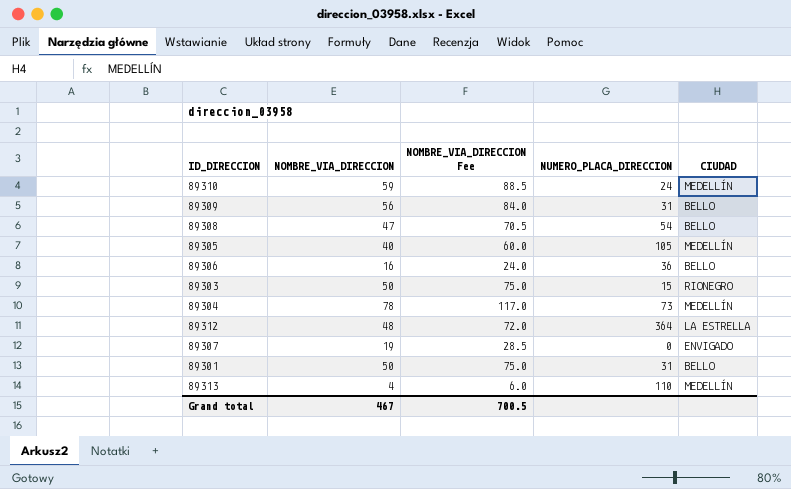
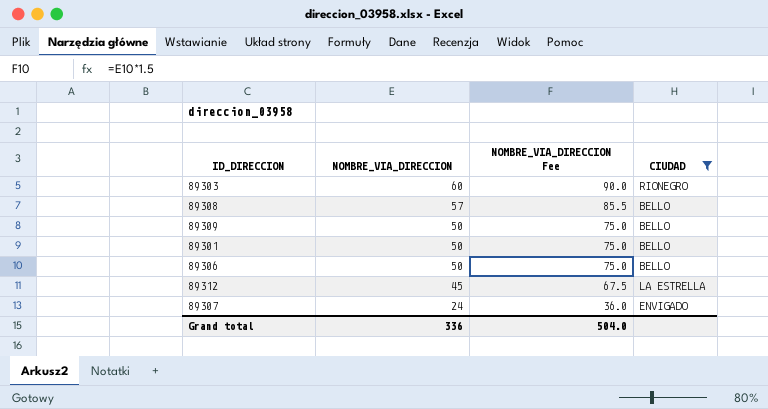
filter: none -> CIUDAD != MEDELLÍN
row order: none -> NOMBRE_VIA_DIRECCION descending
column NUMERO_PLACA_DIRECCION | position: 4 -> none
89303 | NOMBRE_VIA_DIRECCION: 50 -> 60
89303 | NOMBRE_VIA_DIRECCION Fee: 75.0 -> 90.0
89308 | NOMBRE_VIA_DIRECCION: 47 -> 57
89308 | NOMBRE_VIA_DIRECCION Fee: 70.5 -> 85.5
89309 | NOMBRE_VIA_DIRECCION: 56 -> 50
89309 | NOMBRE_VIA_DIRECCION Fee: 84.0 -> 75.0
89306 | NOMBRE_VIA_DIRECCION: 16 -> 50
89306 | NOMBRE_VIA_DIRECCION Fee: 24.0 -> 75.0
89312 | NOMBRE_VIA_DIRECCION: 48 -> 45
89312 | NOMBRE_VIA_DIRECCION Fee: 72.0 -> 67.5
89307 | NOMBRE_VIA_DIRECCION: 19 -> 24
89307 | NOMBRE_VIA_DIRECCION Fee: 28.5 -> 36.0
Grand total | NOMBRE_VIA_DIRECCION: 467 -> 336
Grand total | NOMBRE_VIA_DIRECCION Fee: 700.5 -> 504.0

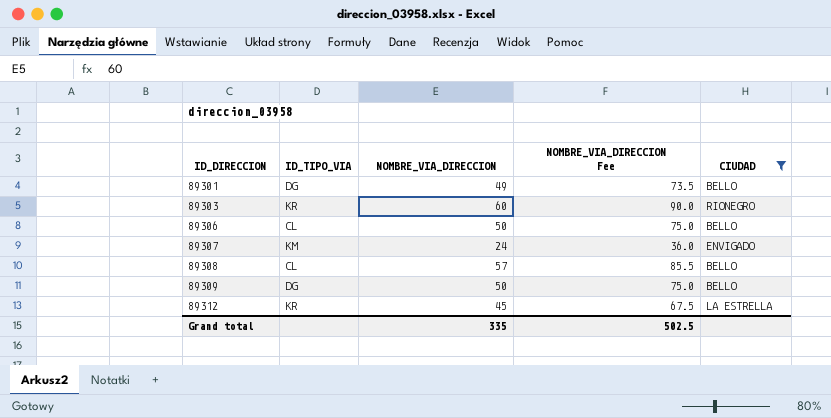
row order: NOMBRE_VIA_DIRECCION descending -> ID_DIRECCION ascending
column ID_TIPO_VIA | position: none -> 2
89301 | NOMBRE_VIA_DIRECCION: 50 -> 49
89301 | NOMBRE_VIA_DIRECCION Fee: 75.0 -> 73.5
Grand total | NOMBRE_VIA_DIRECCION: 336 -> 335
Grand total | NOMBRE_VIA_DIRECCION Fee: 504.0 -> 502.5

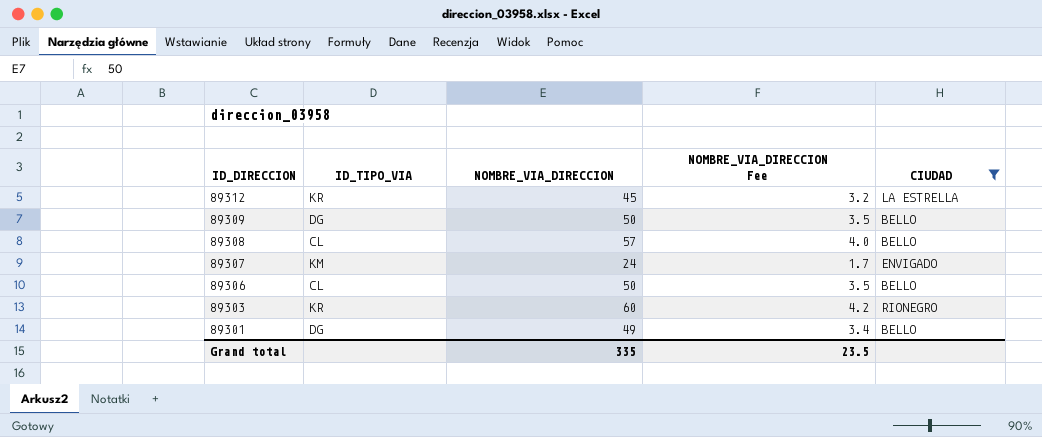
row order: ID_DIRECCION ascending -> ID_DIRECCION descending
column NOMBRE_VIA_DIRECCION Fee | formula: [NOMBRE_VIA_DIRECCION] * 1.5 -> [NOMBRE_VIA_DIRECCION] * 0.07
Grand total | NOMBRE_VIA_DIRECCION Fee: 502.5 -> 23.5

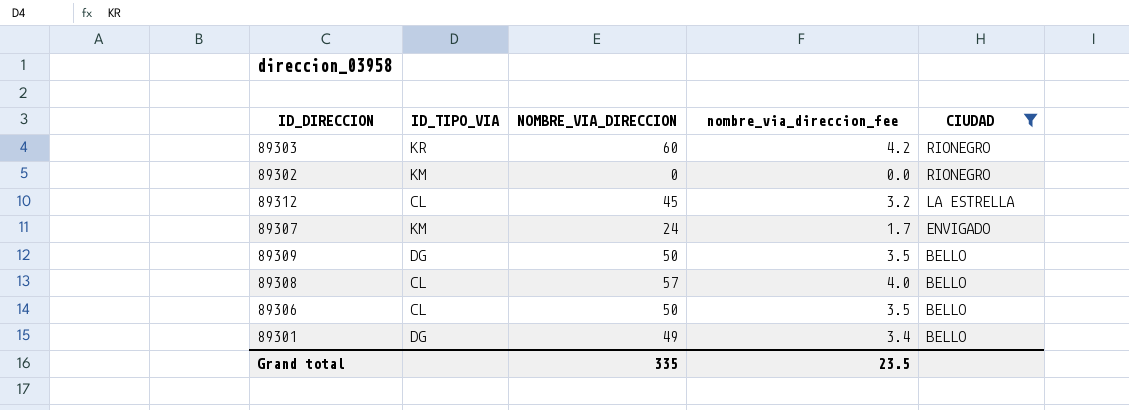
row order: ID_DIRECCION descending -> CIUDAD descending
column name: NOMBRE_VIA_DIRECCION Fee -> nombre_via_direccion_fee
row 89302: none -> KM | 0 | 0.0 | RIONEGRO
89312 | ID_TIPO_VIA: KR -> CL

